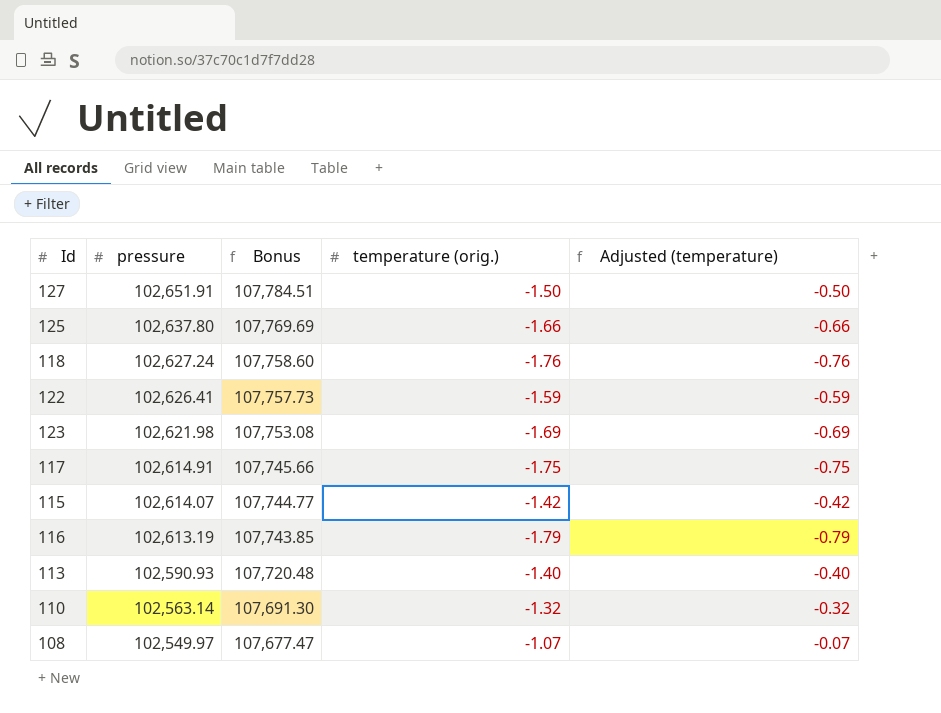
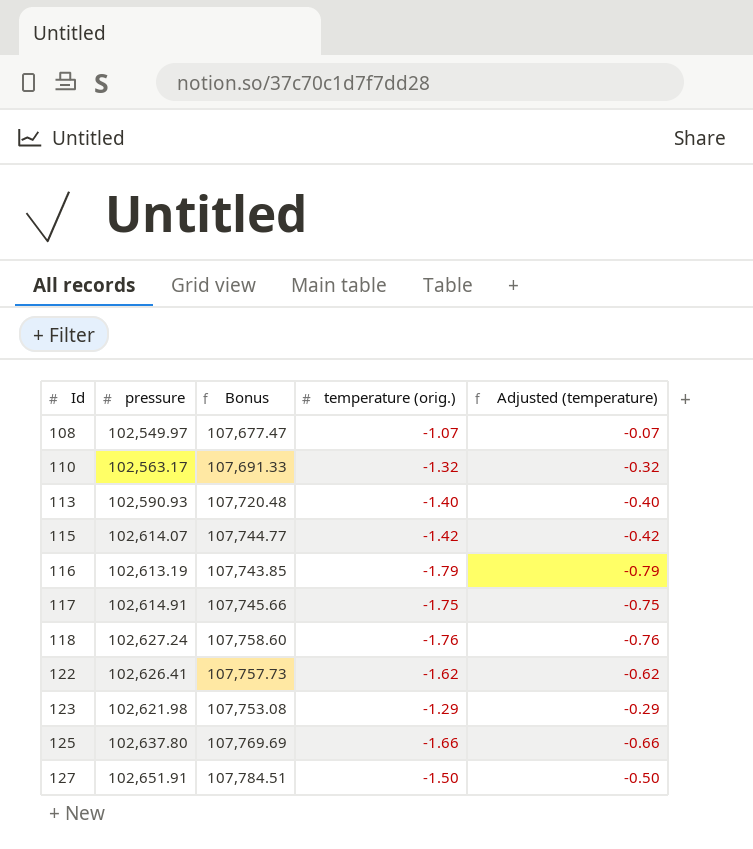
row order: pressure descending -> Id ascending
110 | pressure: 102,563.14 -> 102,563.17
110 | Bonus: 107,691.30 -> 107,691.33
122 | temperature (orig.): -1.59 -> -1.62
122 | Adjusted (temperature): -0.59 -> -0.62
123 | temperature (orig.): -1.69 -> -1.29
123 | Adjusted (temperature): -0.69 -> -0.29

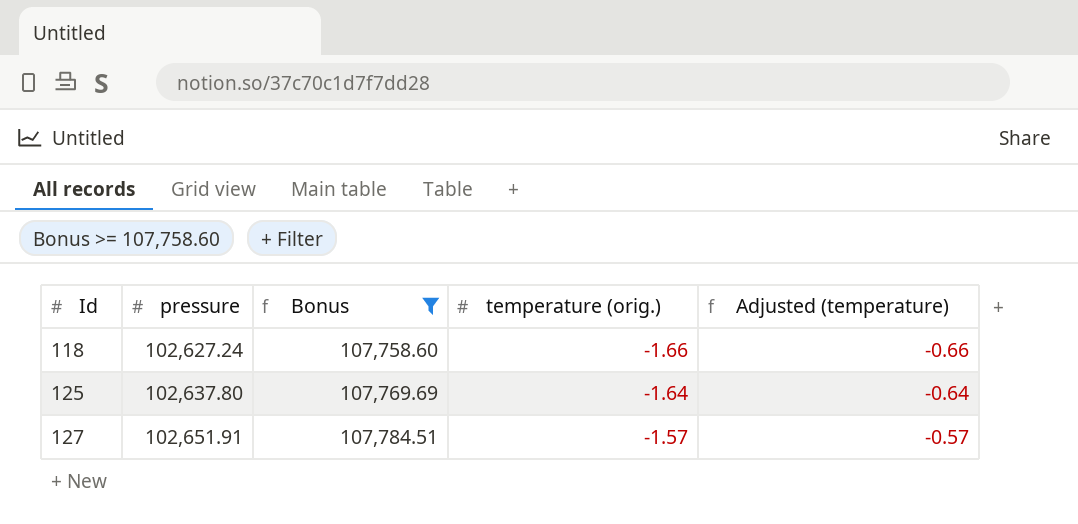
filter: none -> Bonus >= 107,758.60
118 | temperature (orig.): -1.76 -> -1.66
118 | Adjusted (temperature): -0.76 -> -0.66
125 | temperature (orig.): -1.66 -> -1.64
125 | Adjusted (temperature): -0.66 -> -0.64
127 | temperature (orig.): -1.50 -> -1.57
127 | Adjusted (temperature): -0.50 -> -0.57

